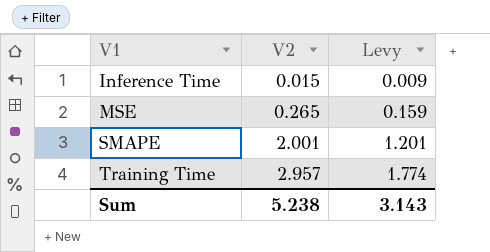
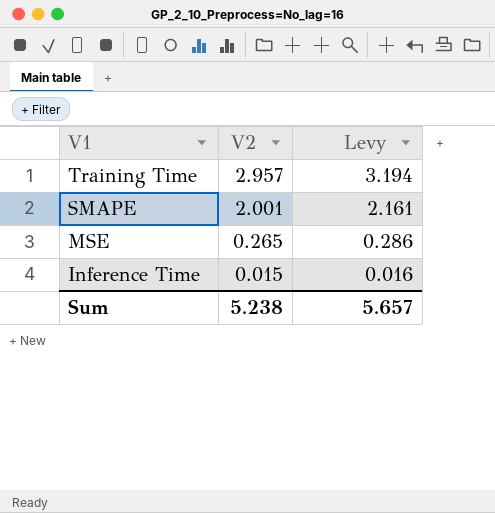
row order: V1 ascending -> V1 descending
column Levy | formula: [V2] * 0.6 -> [V2] * 1.08
Sum | Levy: 3.143 -> 5.657

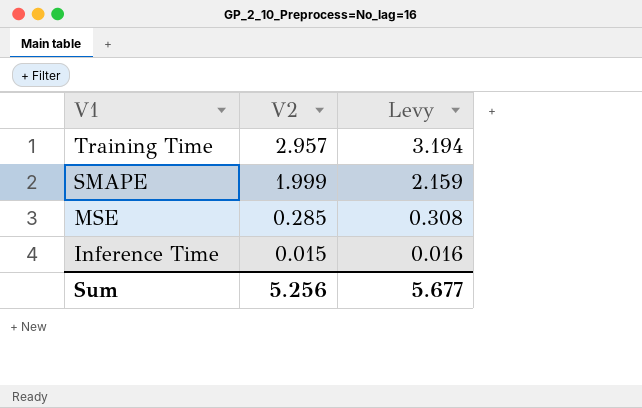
SMAPE | V2: 2.001 -> 1.999
SMAPE | Levy: 2.161 -> 2.159
MSE | V2: 0.265 -> 0.285
MSE | Levy: 0.286 -> 0.308
Sum | V2: 5.238 -> 5.256
Sum | Levy: 5.657 -> 5.677

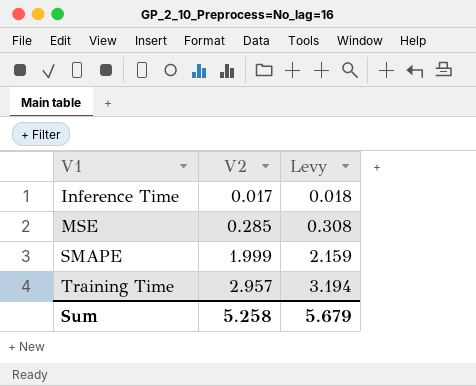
row order: V1 descending -> V1 ascending
Inference Time | V2: 0.015 -> 0.017
Inference Time | Levy: 0.016 -> 0.018
Sum | V2: 5.256 -> 5.258
Sum | Levy: 5.677 -> 5.679

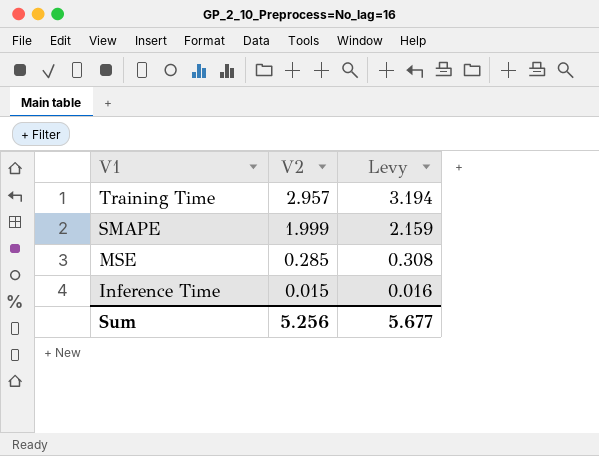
row order: V1 ascending -> V1 descending
Inference Time | V2: 0.017 -> 0.015
Inference Time | Levy: 0.018 -> 0.016
Sum | V2: 5.258 -> 5.256
Sum | Levy: 5.679 -> 5.677

